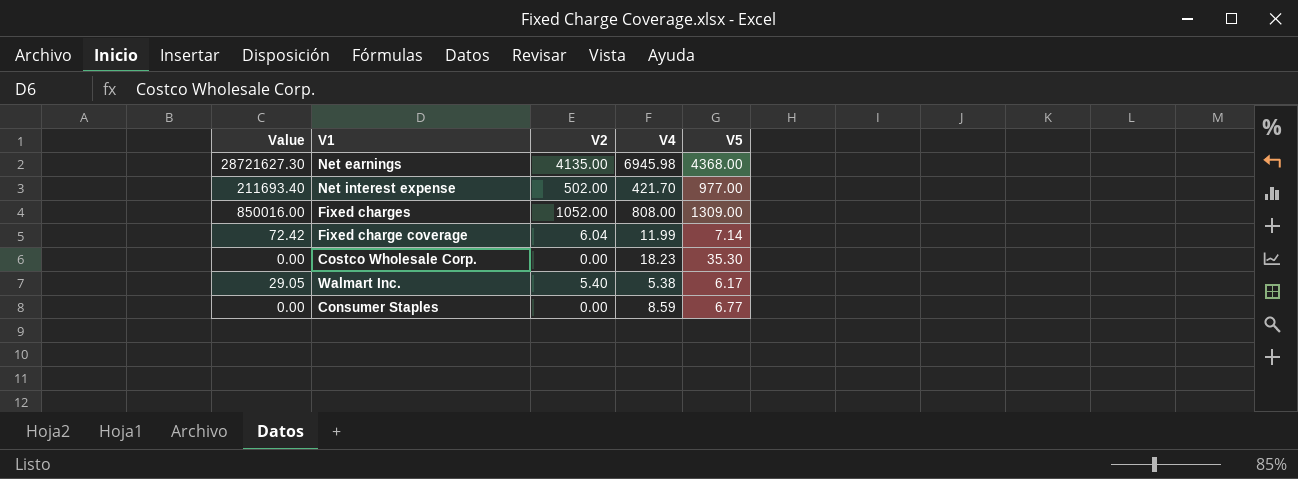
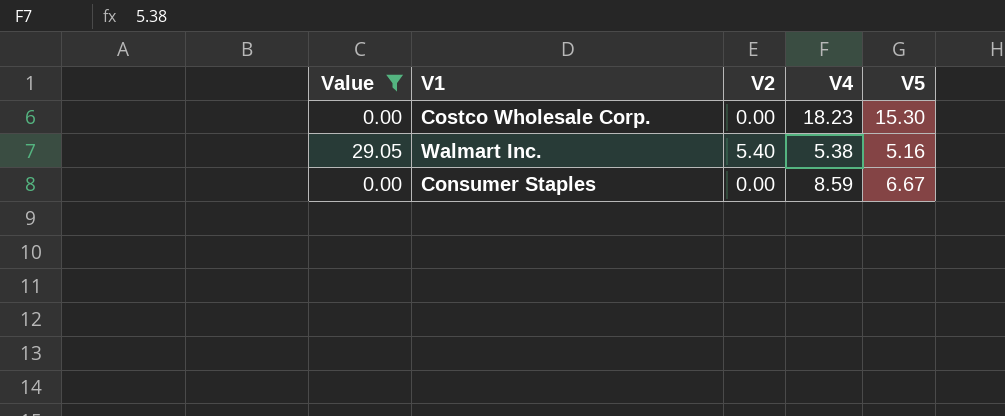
filter: none -> Value <= 29.05
Costco Wholesale Corp. | V5: 35.30 -> 15.30
Walmart Inc. | V5: 6.17 -> 5.16
Consumer Staples | V5: 6.77 -> 6.67

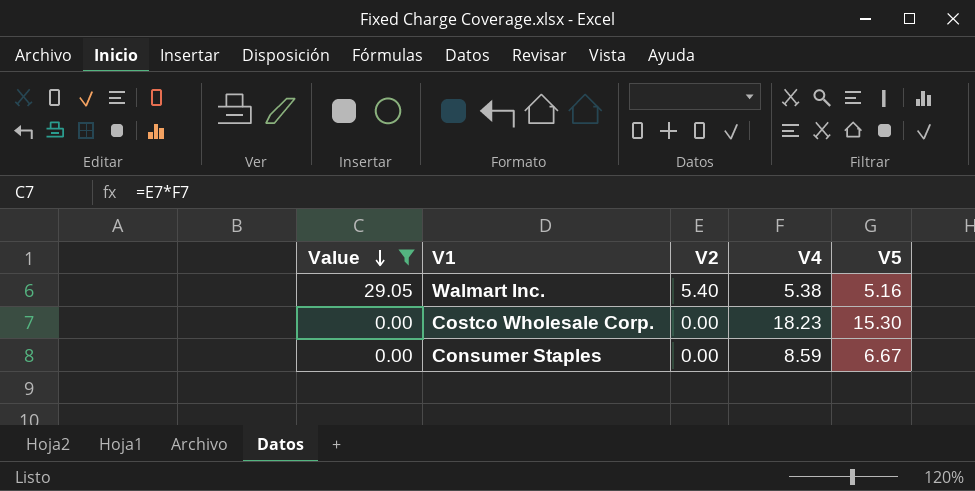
row order: none -> Value descending

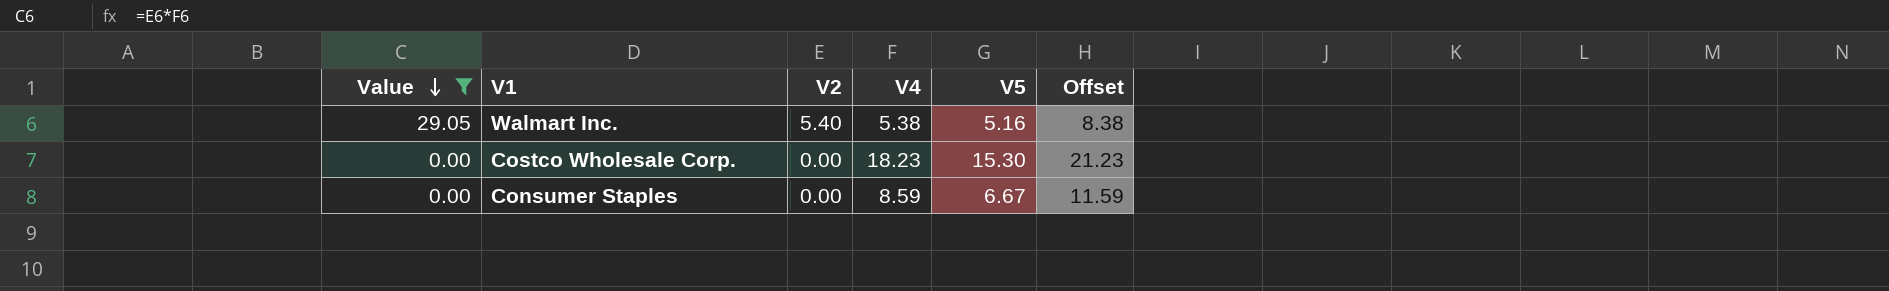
column Offset | formula: none -> [V4] + 3

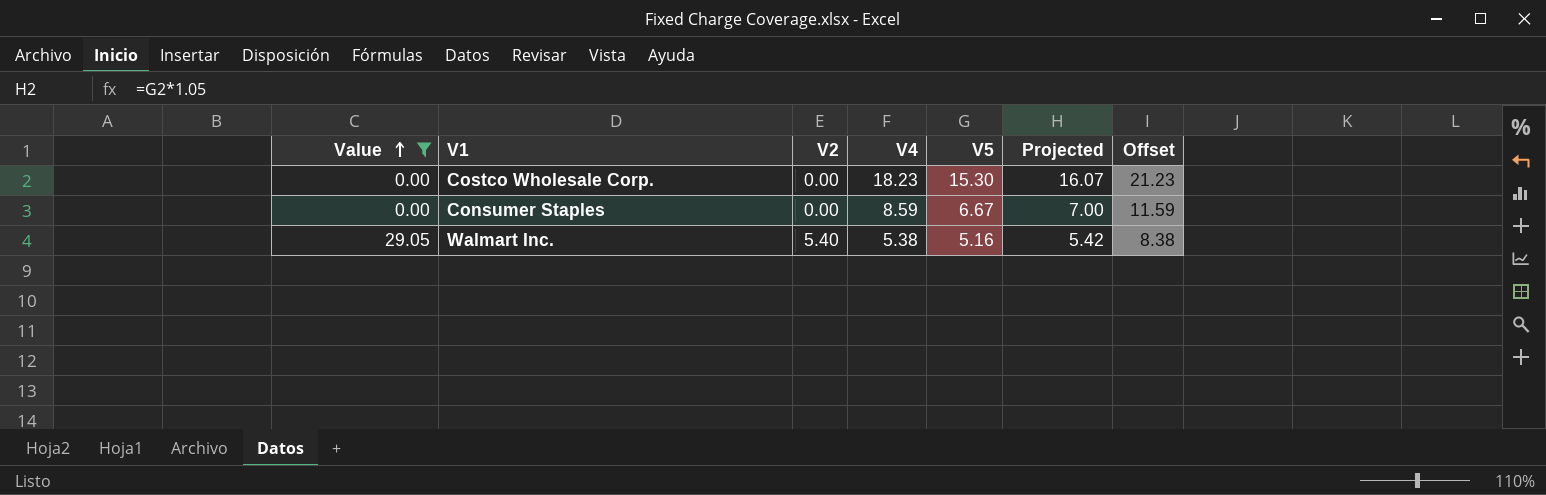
row order: Value descending -> Value ascending
column Projected | formula: none -> [V5] * 1.05

